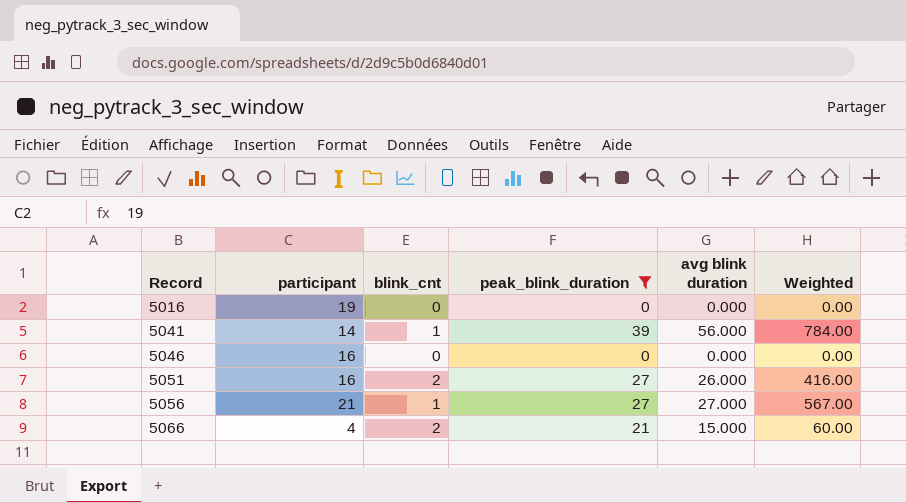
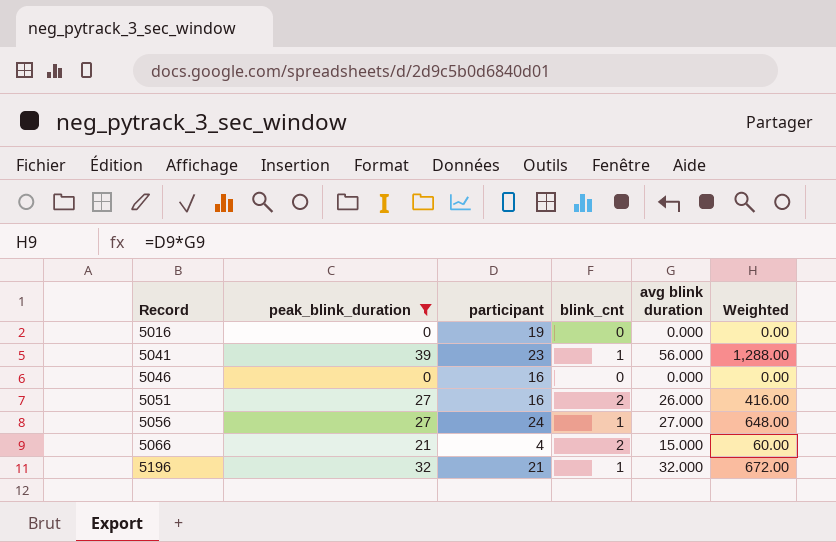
column peak_blink_duration | position: 4 -> 2
5041 | participant: 14 -> 23
5041 | Weighted: 784.00 -> 1,288.00
5056 | participant: 21 -> 24
5056 | Weighted: 567.00 -> 648.00
row 5196: none -> 32 | 21 | 1 | 32.000 | 672.00

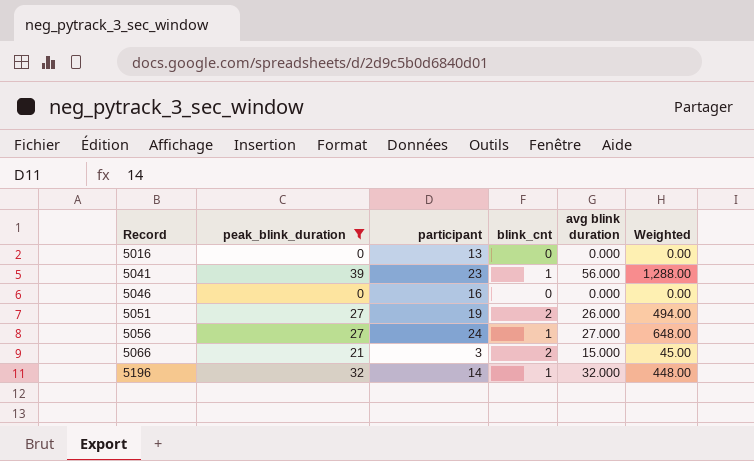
5016 | participant: 19 -> 13
5051 | participant: 16 -> 19
5051 | Weighted: 416.00 -> 494.00
5066 | participant: 4 -> 3
5066 | Weighted: 60.00 -> 45.00
5196 | participant: 21 -> 14
5196 | Weighted: 672.00 -> 448.00

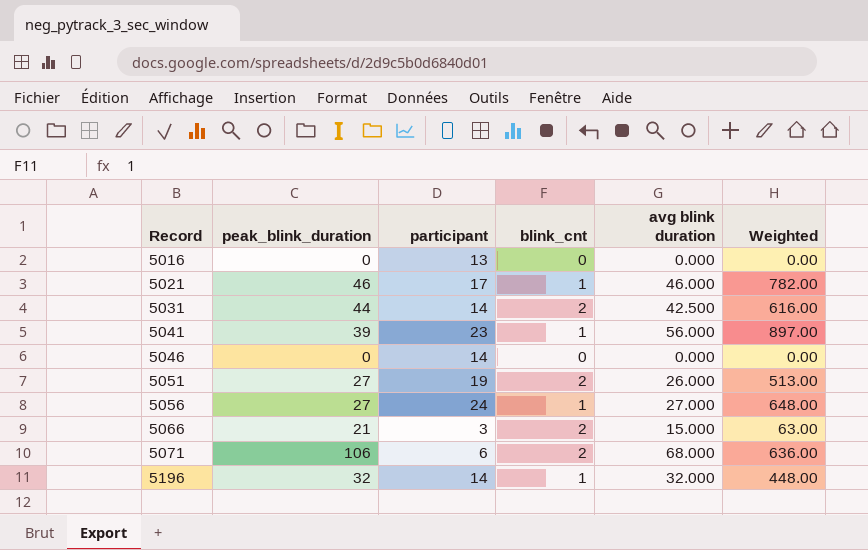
filter: peak_blink_duration <= 39 -> none
column Weighted | formula: [participant] * [avg blink duration] -> [peak_blink_duration] * [participant]
5046 | participant: 16 -> 14

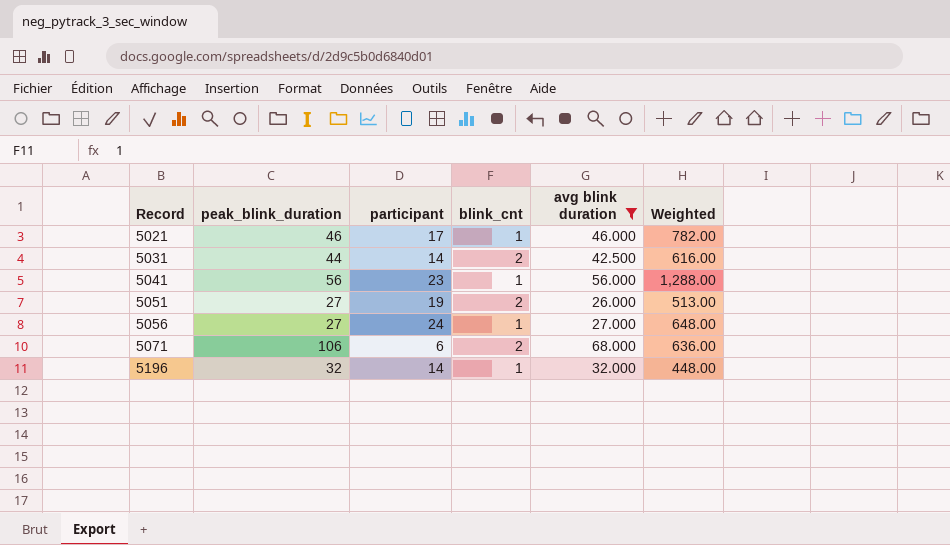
filter: none -> avg blink duration >= 26.000
5041 | peak_blink_duration: 39 -> 56
5041 | Weighted: 897.00 -> 1,288.00

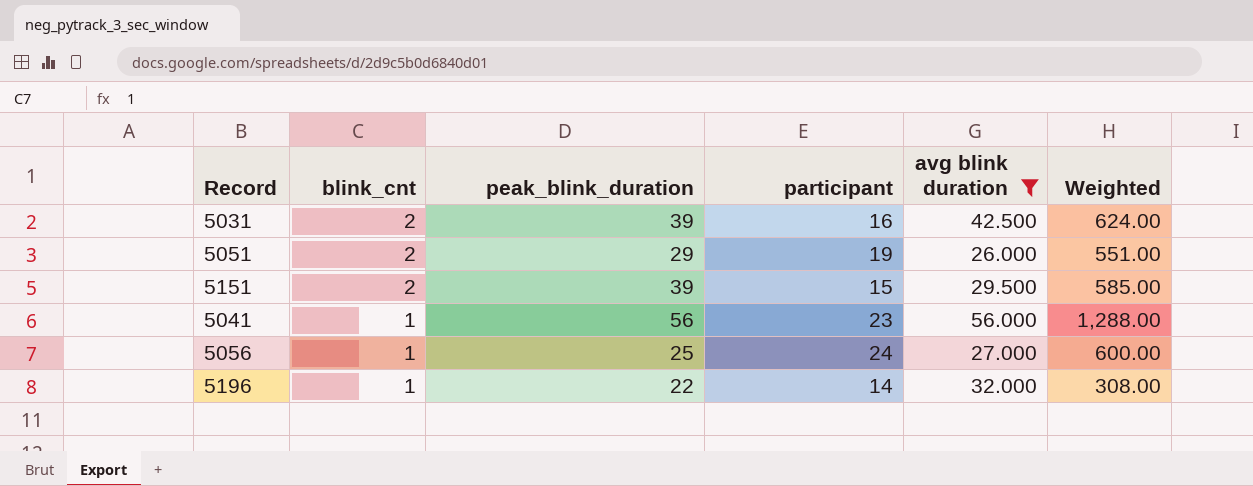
row order: Record ascending -> blink_cnt descending
column blink_cnt | position: 4 -> 2
row 5021: 46 | 17 | 1 | 46.000 | 782.00 -> none
row 5071: 106 | 6 | 2 | 68.000 | 636.00 -> none
5031 | peak_blink_duration: 44 -> 39
5031 | participant: 14 -> 16
5031 | Weighted: 616.00 -> 624.00
5051 | peak_blink_duration: 27 -> 29
5051 | Weighted: 513.00 -> 551.00
row 5151: none -> 2 | 39 | 15 | 29.500 | 585.00
5056 | peak_blink_duration: 27 -> 25
5056 | Weighted: 648.00 -> 600.00
5196 | peak_blink_duration: 32 -> 22
5196 | Weighted: 448.00 -> 308.00

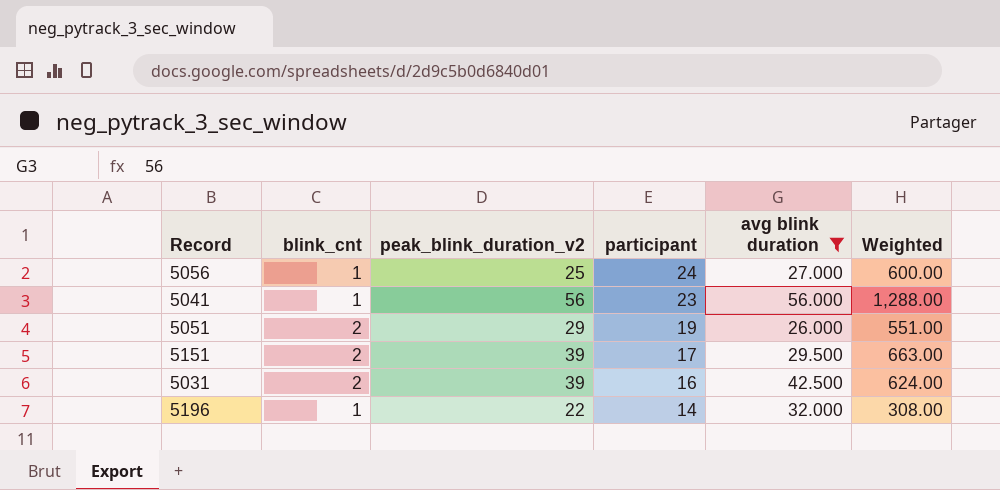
row order: blink_cnt descending -> participant descending
column name: peak_blink_duration -> peak_blink_duration_v2
5151 | participant: 15 -> 17
5151 | Weighted: 585.00 -> 663.00

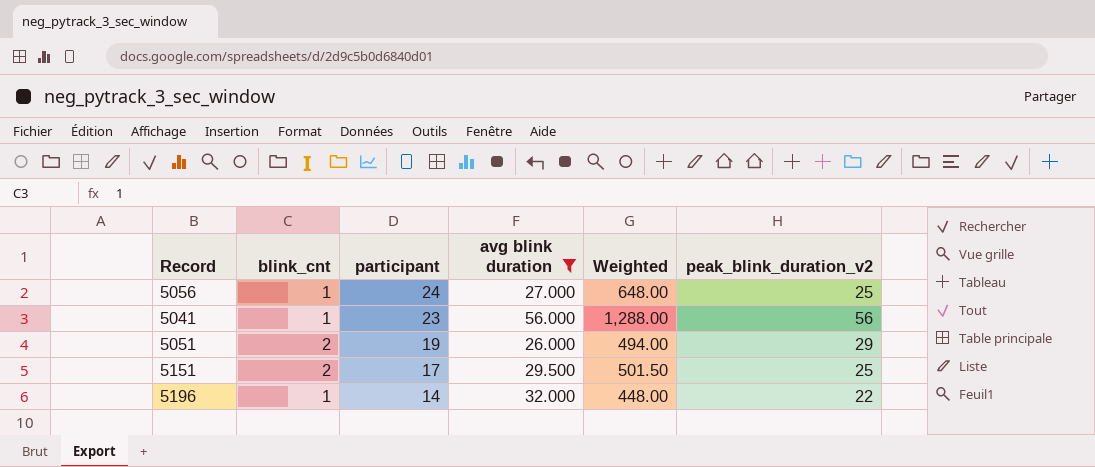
column Weighted | formula: [peak_blink_duration_v2] * [participant] -> [participant] * [avg blink duration]
column peak_blink_duration_v2 | position: 3 -> 6
row 5031: 2 | 39 | 16 | 42.500 | 624.00 -> none
5151 | peak_blink_duration_v2: 39 -> 25

